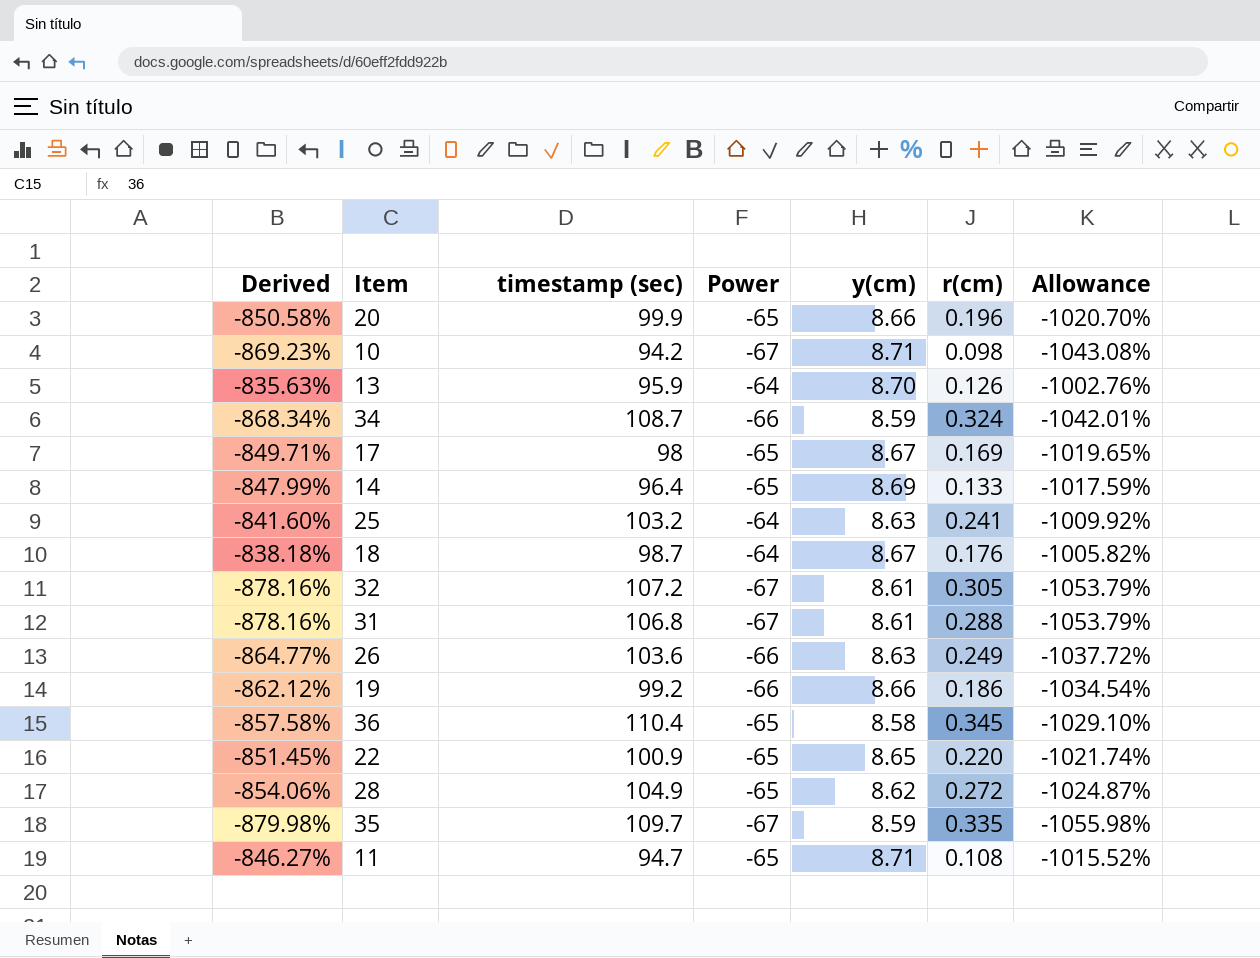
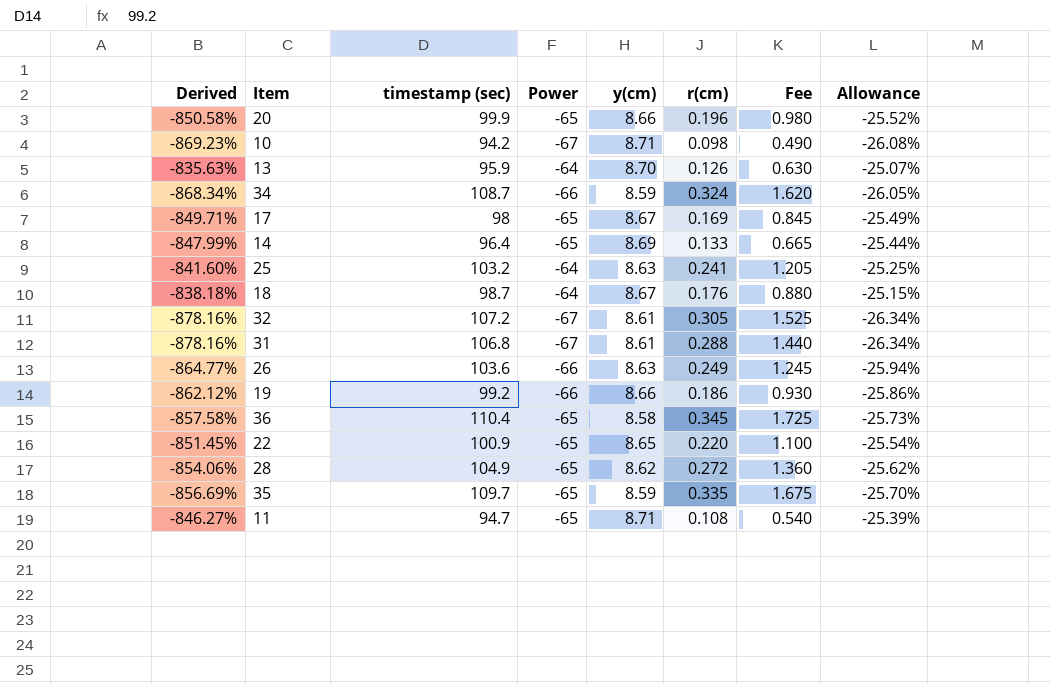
column Fee | formula: none -> [r(cm)] * 5
column Allowance | formula: [Derived] * 1.2 -> [Derived] * 0.03
35 | Derived: -879.98% -> -856.69%
35 | Power: -67 -> -65

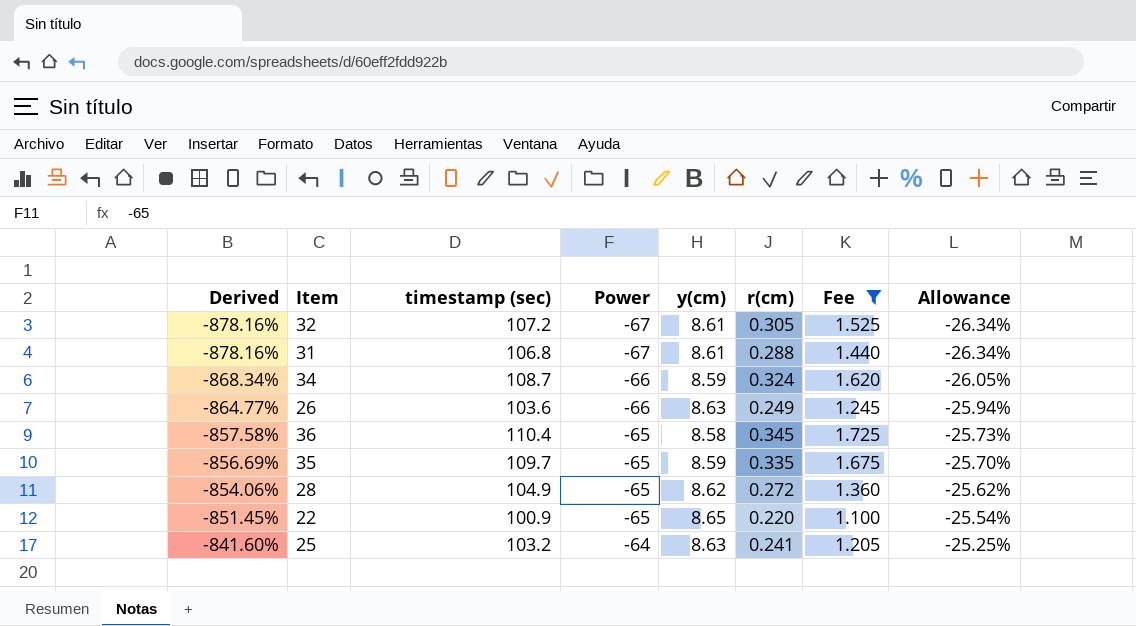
filter: none -> Fee >= 1.100
row order: none -> Derived ascending

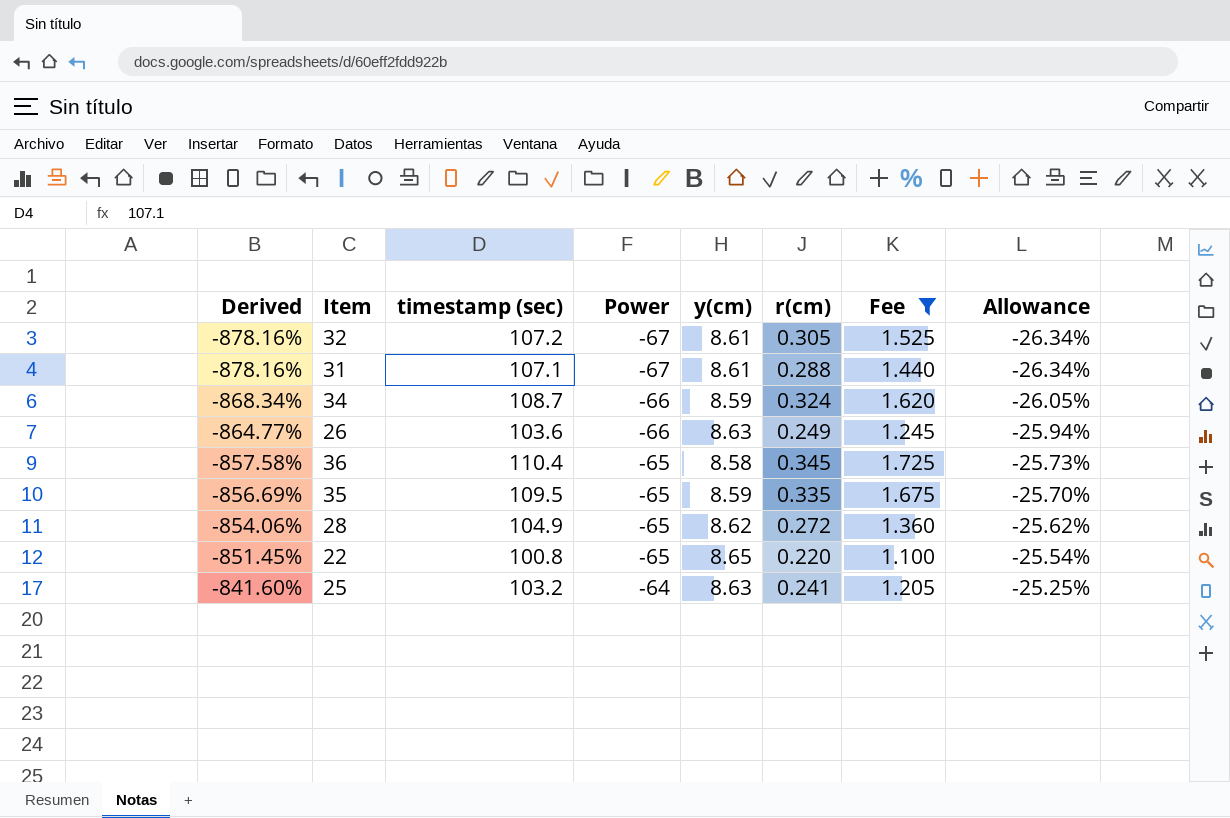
31 | timestamp (sec): 106.8 -> 107.1
35 | timestamp (sec): 109.7 -> 109.5
22 | timestamp (sec): 100.9 -> 100.8

